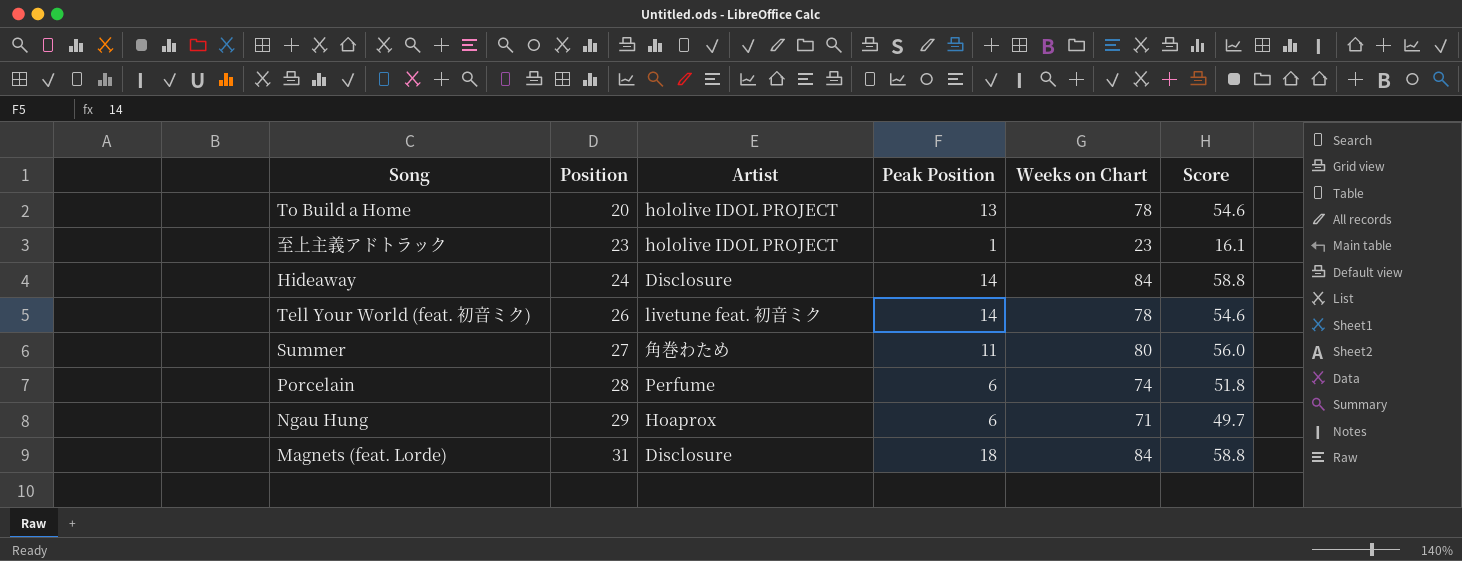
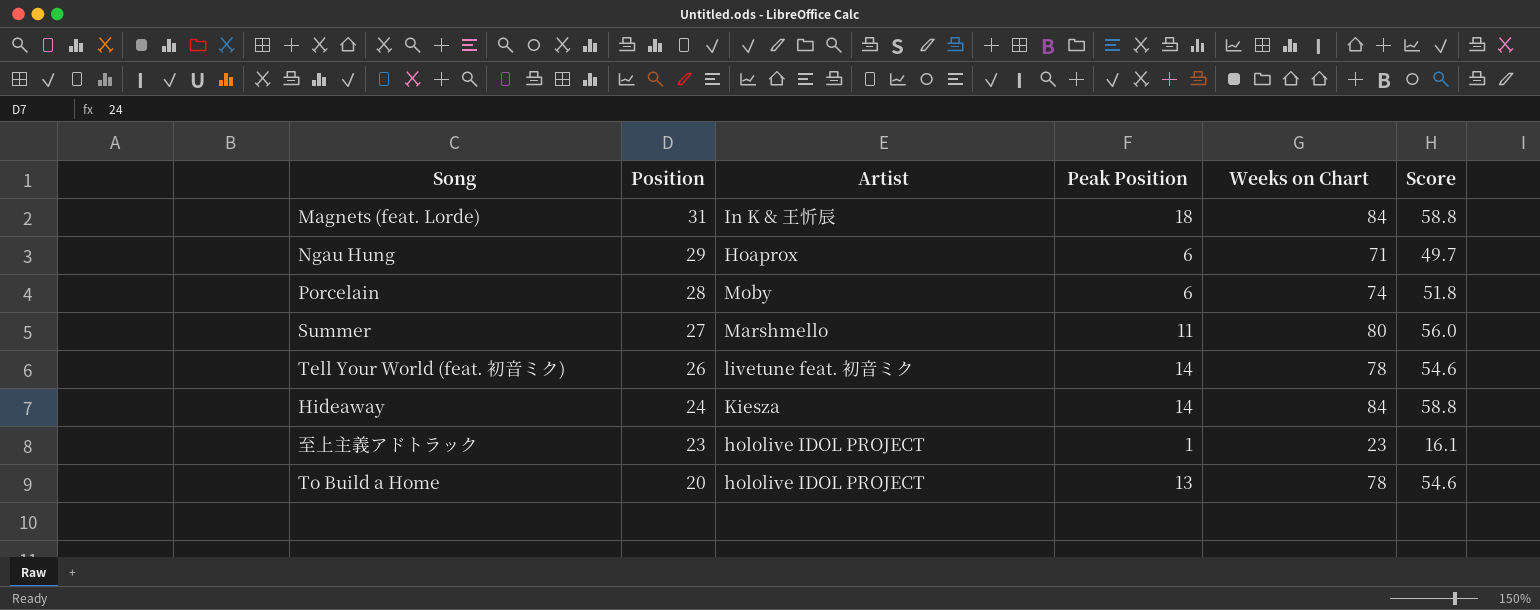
row order: Position ascending -> Position descending
Magnets (feat. Lorde) | Artist: Disclosure -> In K & 王忻辰
Porcelain | Artist: Perfume -> Moby
Summer | Artist: 角巻わため -> Marshmello
Hideaway | Artist: Disclosure -> Kiesza

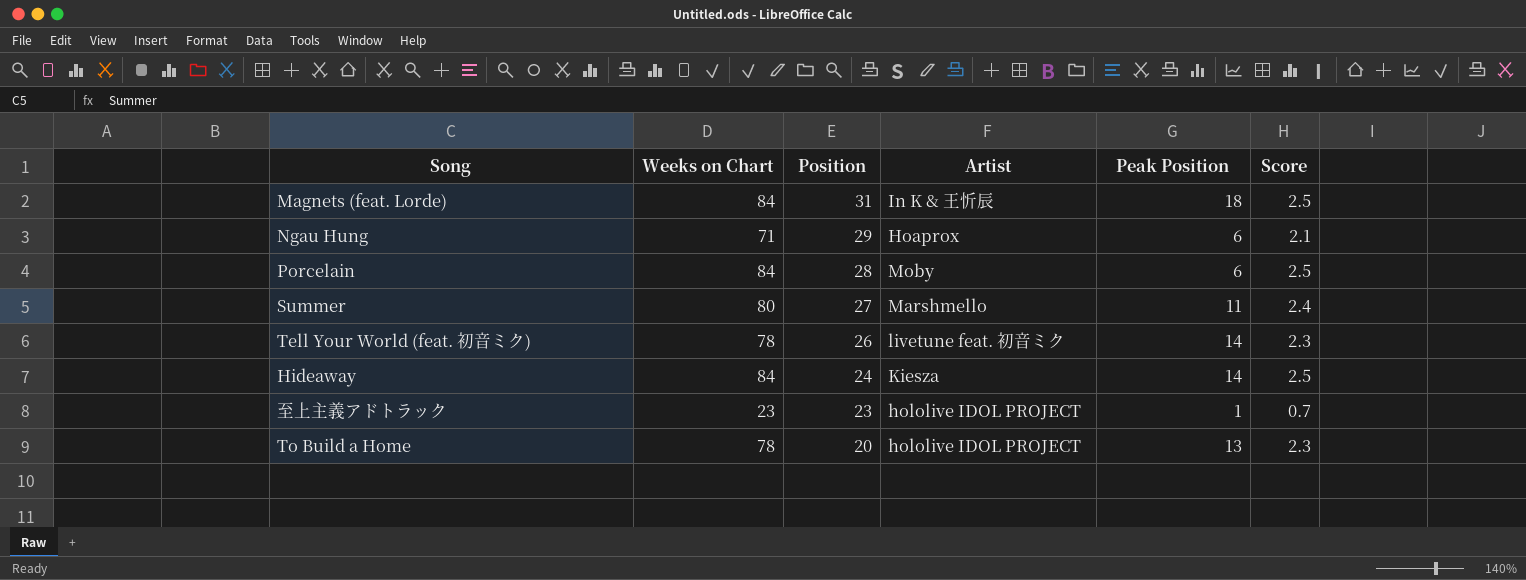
column Weeks on Chart | position: 5 -> 2
column Score | formula: [Weeks on Chart] * 0.7 -> [Weeks on Chart] * 0.03
Porcelain | Weeks on Chart: 74 -> 84

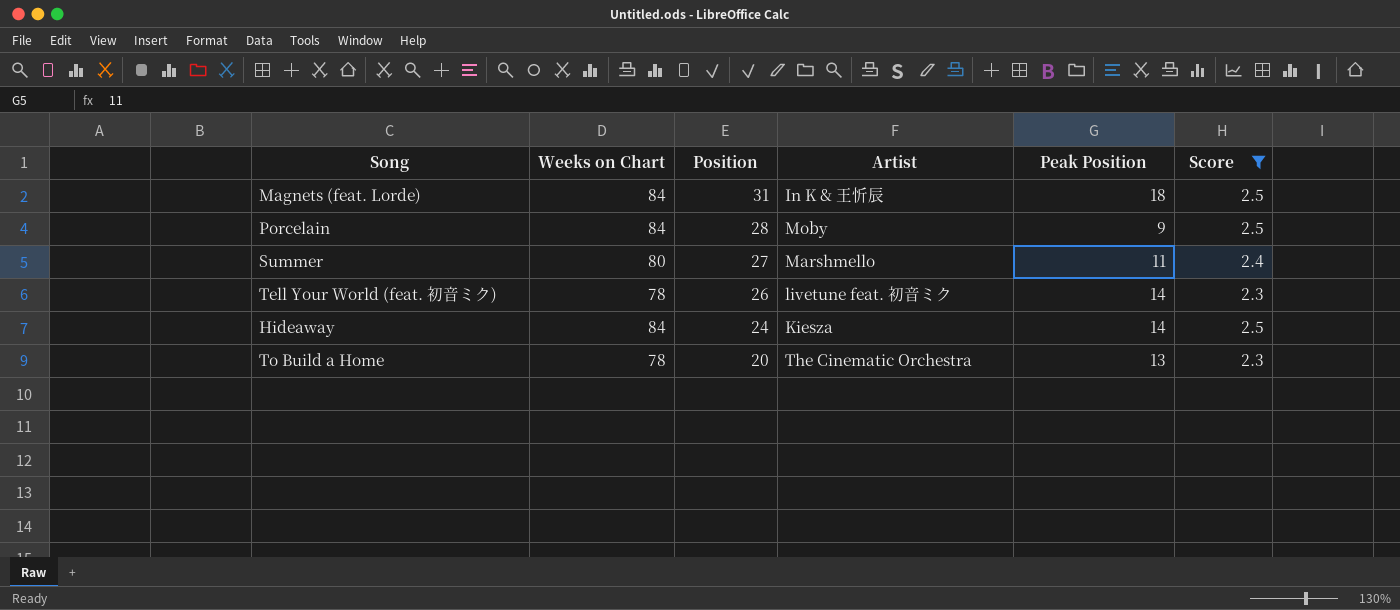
filter: none -> Score >= 2.3
Porcelain | Peak Position: 6 -> 9
To Build a Home | Artist: hololive IDOL PROJECT -> The Cinematic Orchestra

